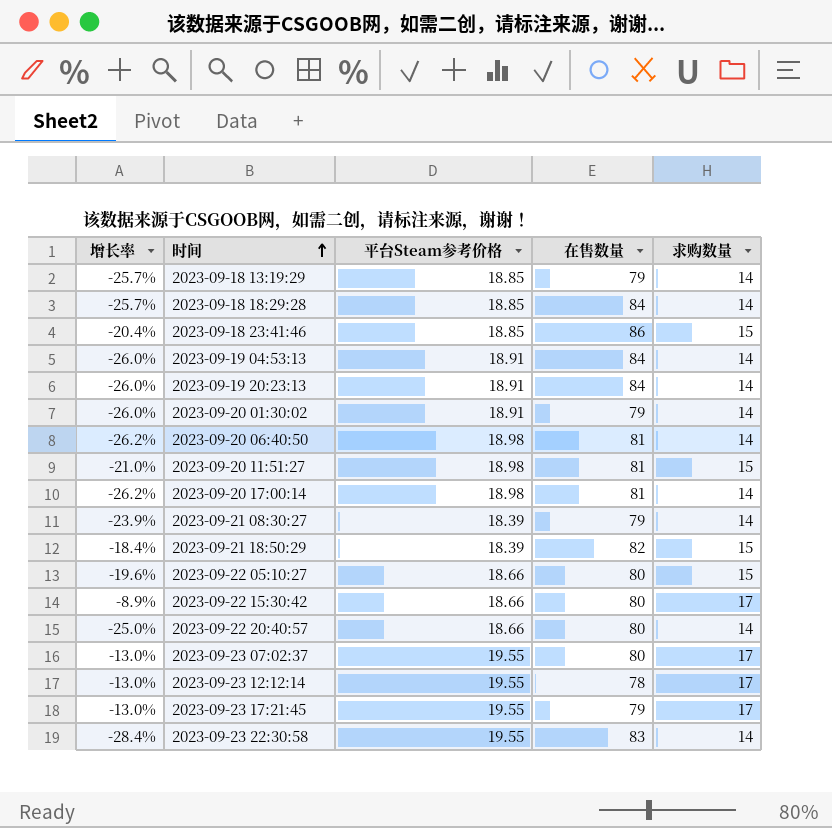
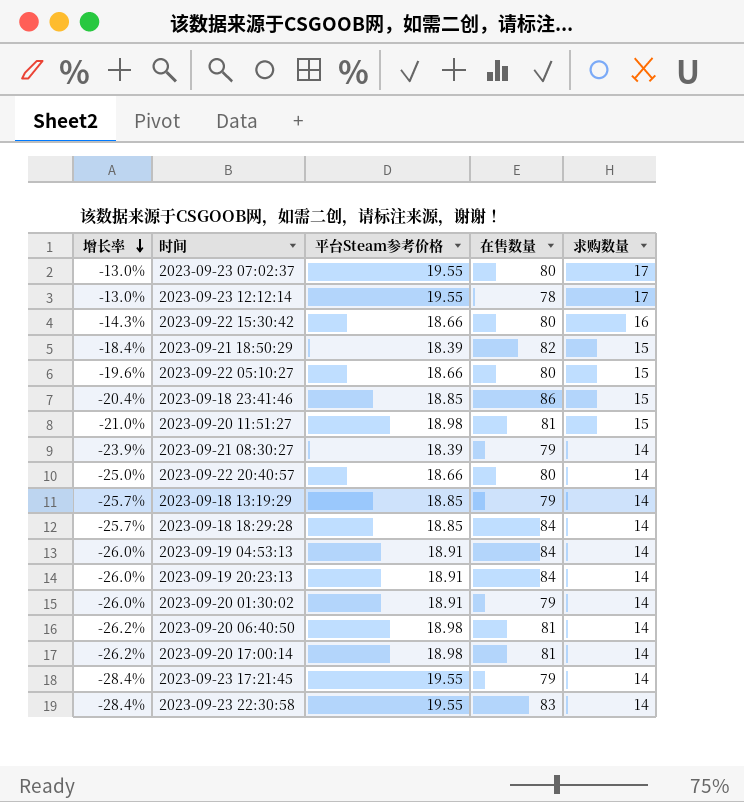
row order: 时间 ascending -> 增长率 descending
2023-09-22 15:30:42 | 增长率: -8.9% -> -14.3%
2023-09-22 15:30:42 | 求购数量: 17 -> 16
2023-09-23 17:21:45 | 增长率: -13.0% -> -28.4%
2023-09-23 17:21:45 | 求购数量: 17 -> 14

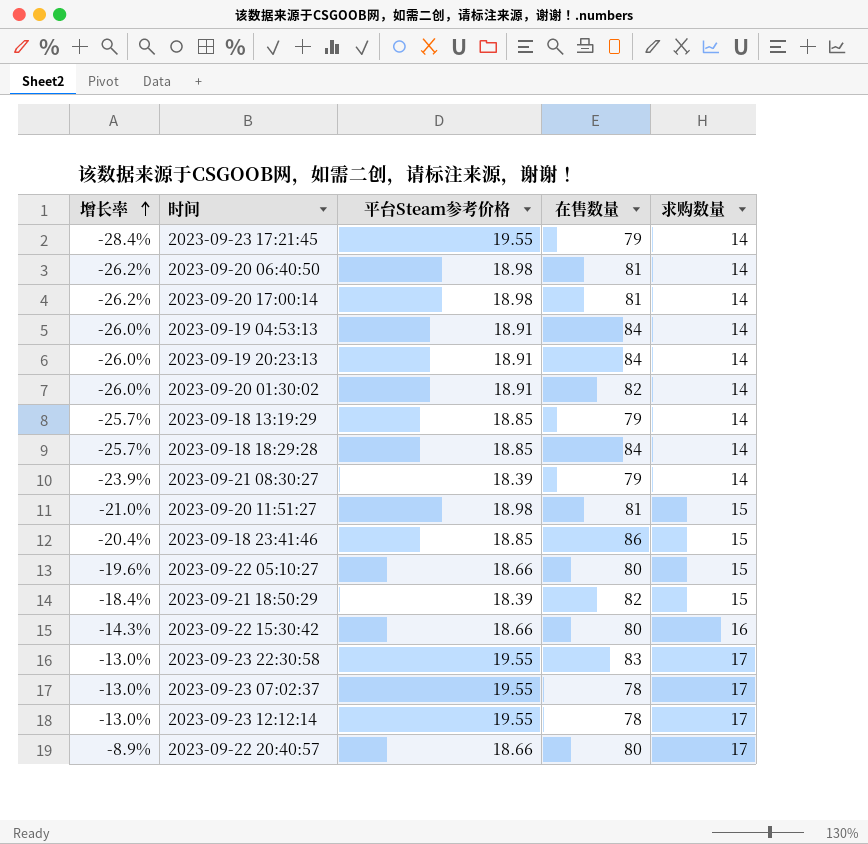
row order: 增长率 descending -> 增长率 ascending
2023-09-20 01:30:02 | 在售数量: 79 -> 82
2023-09-23 22:30:58 | 增长率: -28.4% -> -13.0%
2023-09-23 22:30:58 | 求购数量: 14 -> 17
2023-09-23 07:02:37 | 在售数量: 80 -> 78
2023-09-22 20:40:57 | 增长率: -25.0% -> -8.9%
2023-09-22 20:40:57 | 求购数量: 14 -> 17

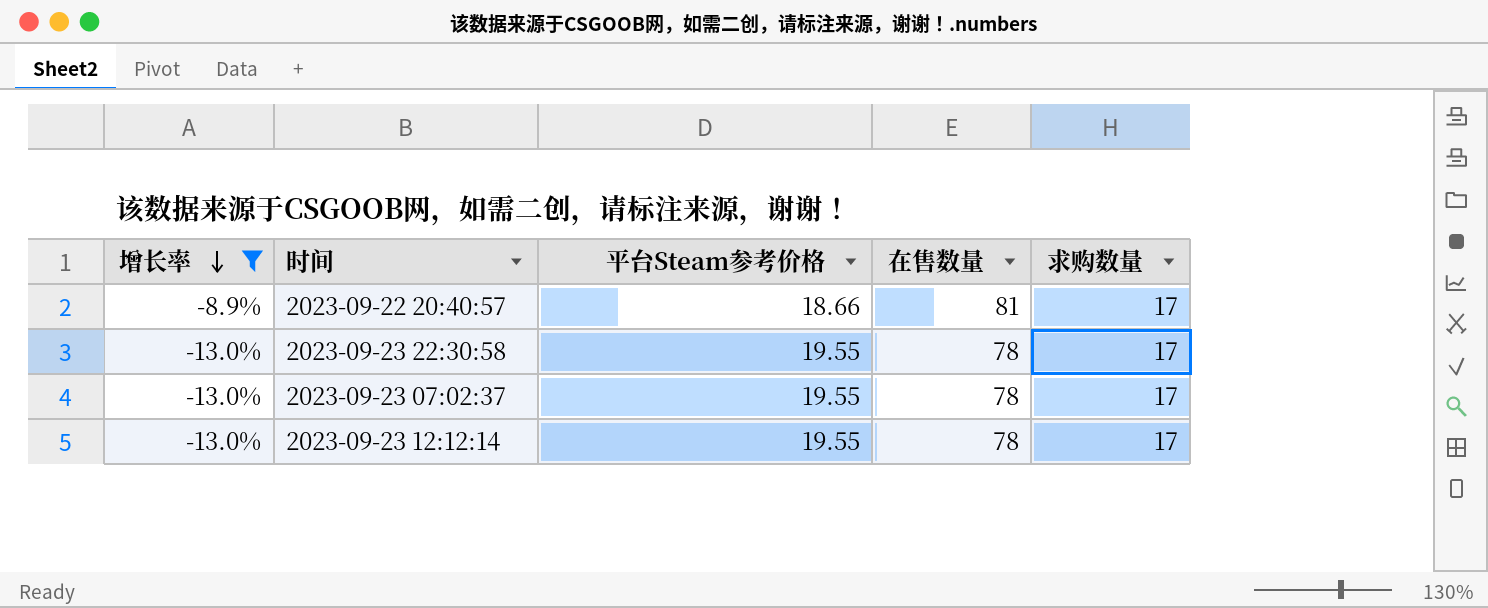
filter: none -> 增长率 >= -13.0%
row order: 增长率 ascending -> 增长率 descending
2023-09-22 20:40:57 | 在售数量: 80 -> 81
2023-09-23 22:30:58 | 在售数量: 83 -> 78

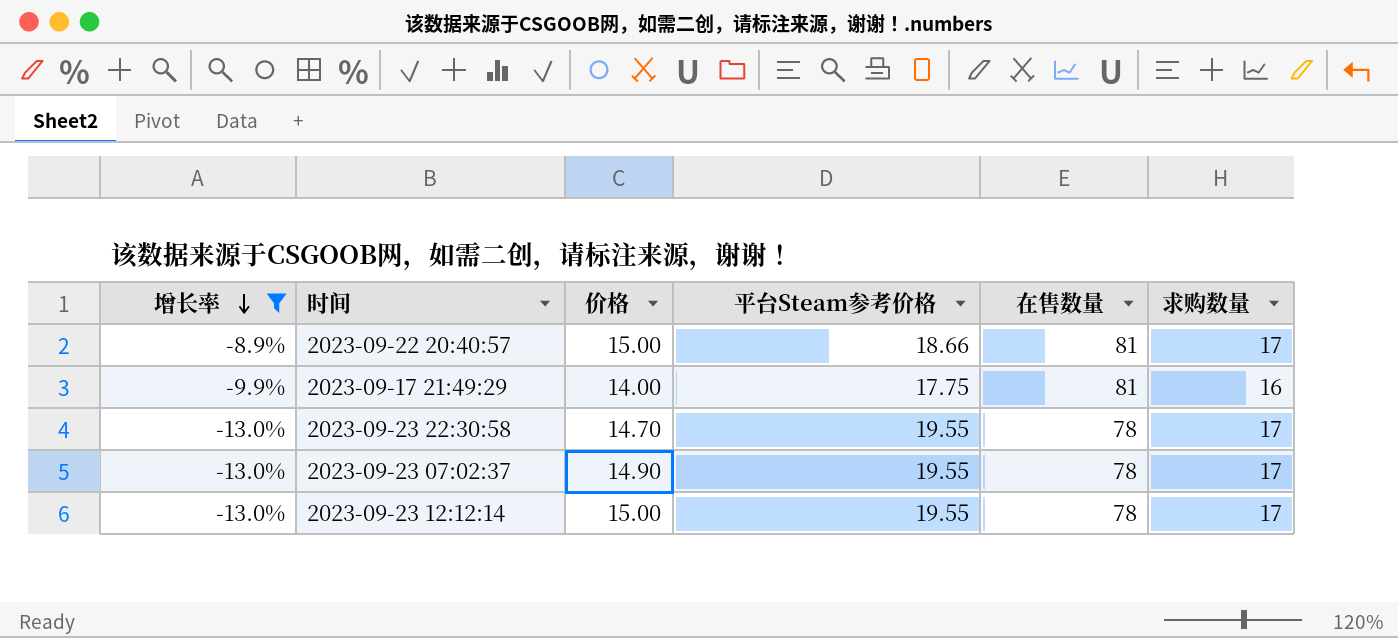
column 价格 | position: none -> 3
row 2023-09-17 21:49:29: none -> -9.9% | 14.00 | 17.75 | 81 | 16

